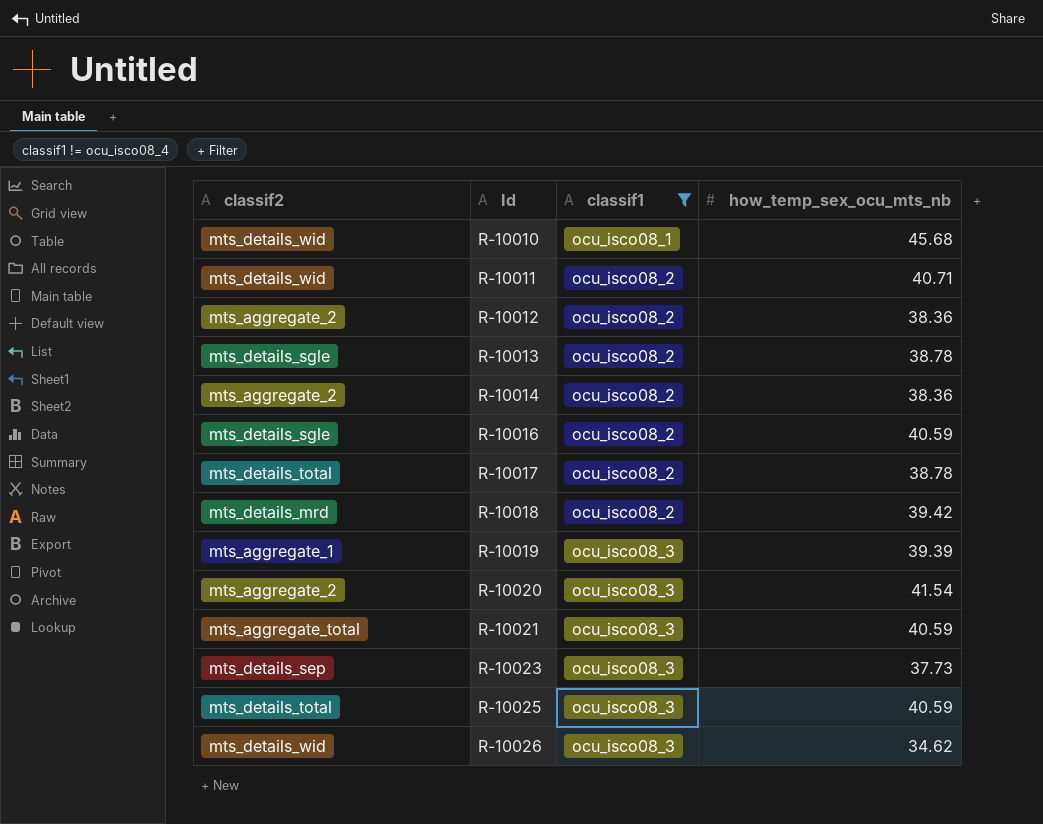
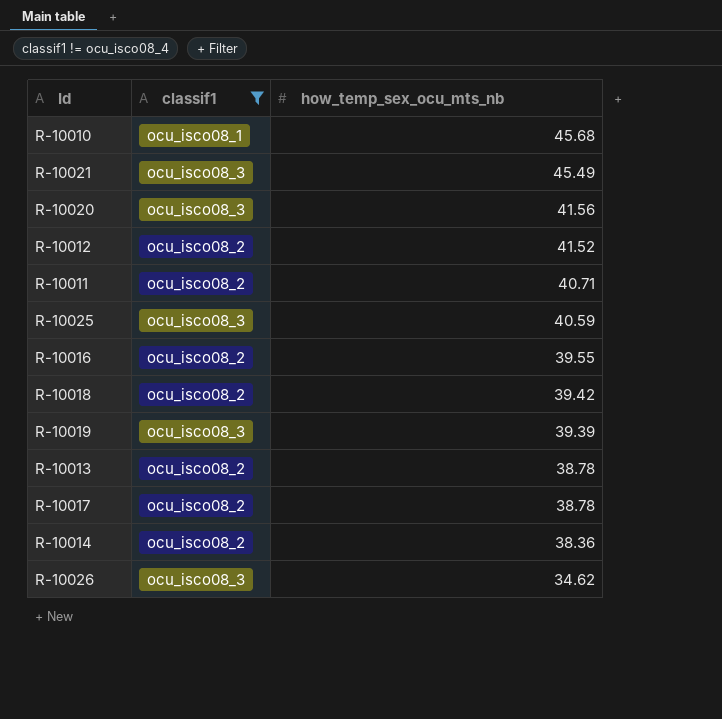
row order: Id ascending -> how_temp_sex_ocu_mts_nb descending
column classif2 | position: 1 -> none
row R-10023: mts_details_sep | ocu_isco08_3 | 37.73 -> none
R-10021 | how_temp_sex_ocu_mts_nb: 40.59 -> 45.49
R-10020 | how_temp_sex_ocu_mts_nb: 41.54 -> 41.56
R-10012 | how_temp_sex_ocu_mts_nb: 38.36 -> 41.52
R-10016 | how_temp_sex_ocu_mts_nb: 40.59 -> 39.55

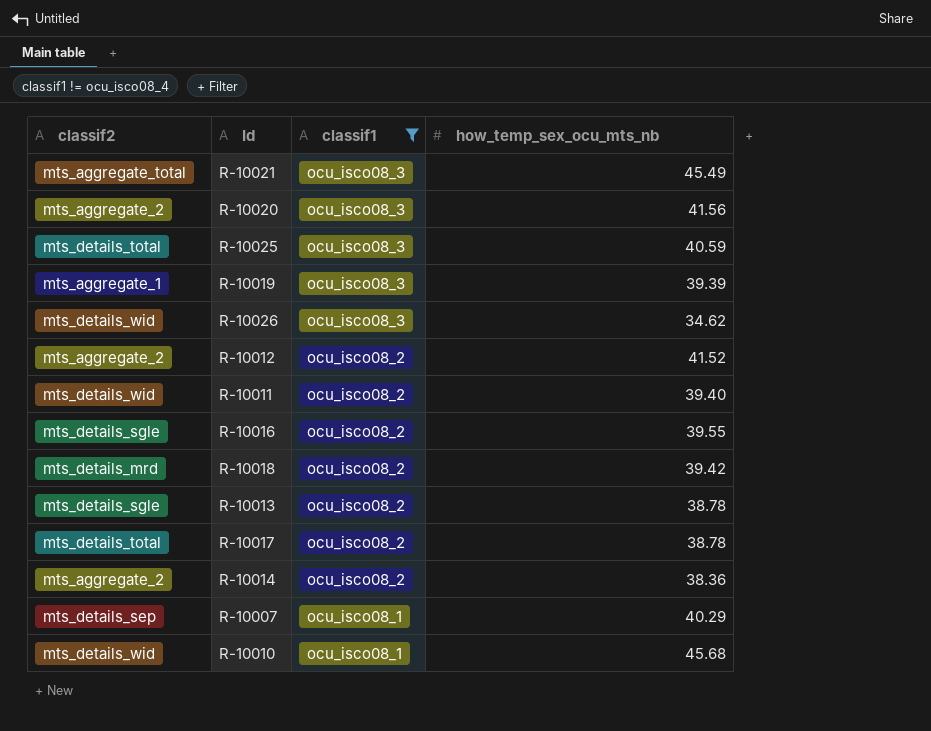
row order: how_temp_sex_ocu_mts_nb descending -> classif1 descending
column classif2 | position: none -> 1
R-10011 | how_temp_sex_ocu_mts_nb: 40.71 -> 39.40
row R-10007: none -> mts_details_sep | ocu_isco08_1 | 40.29

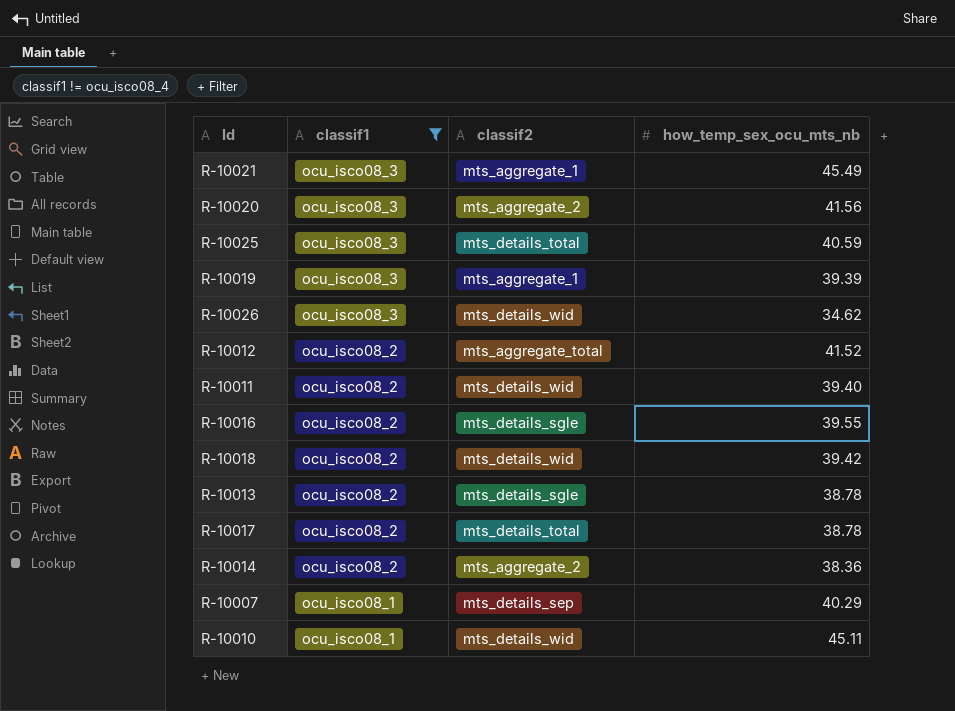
column classif2 | position: 1 -> 3
R-10021 | classif2: mts_aggregate_total -> mts_aggregate_1
R-10012 | classif2: mts_aggregate_2 -> mts_aggregate_total
R-10018 | classif2: mts_details_mrd -> mts_details_wid
R-10010 | how_temp_sex_ocu_mts_nb: 45.68 -> 45.11

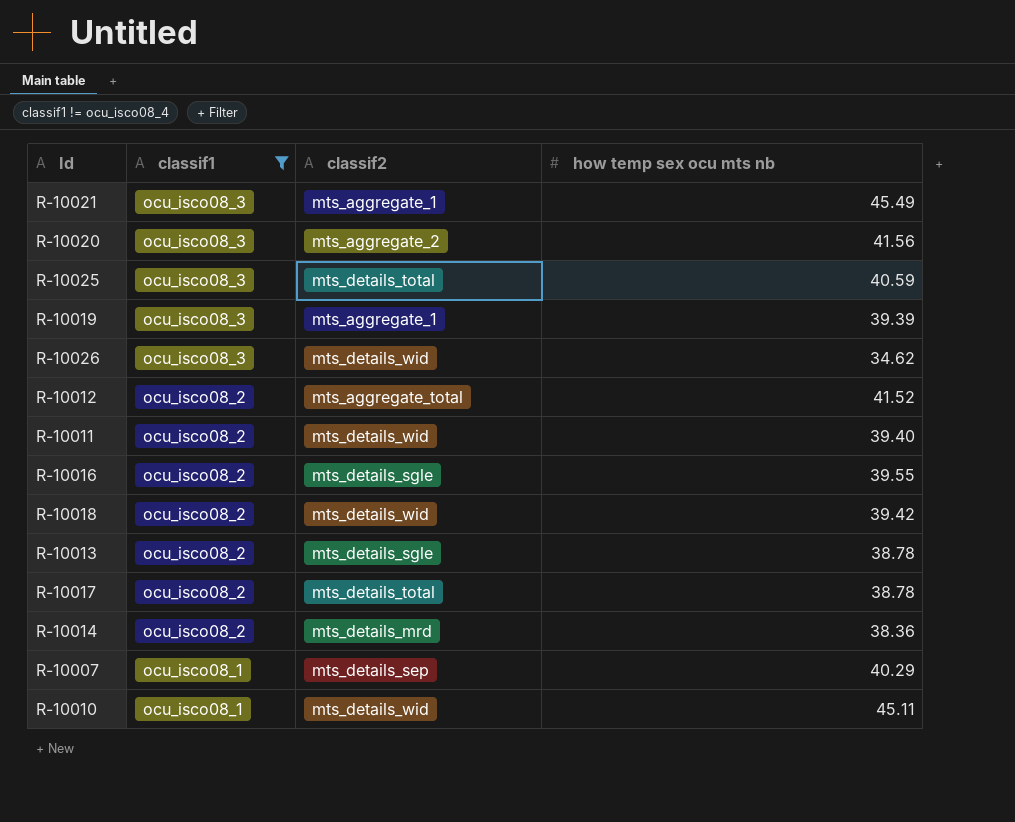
column name: how_temp_sex_ocu_mts_nb -> how temp sex ocu mts nb
R-10014 | classif2: mts_aggregate_2 -> mts_details_mrd

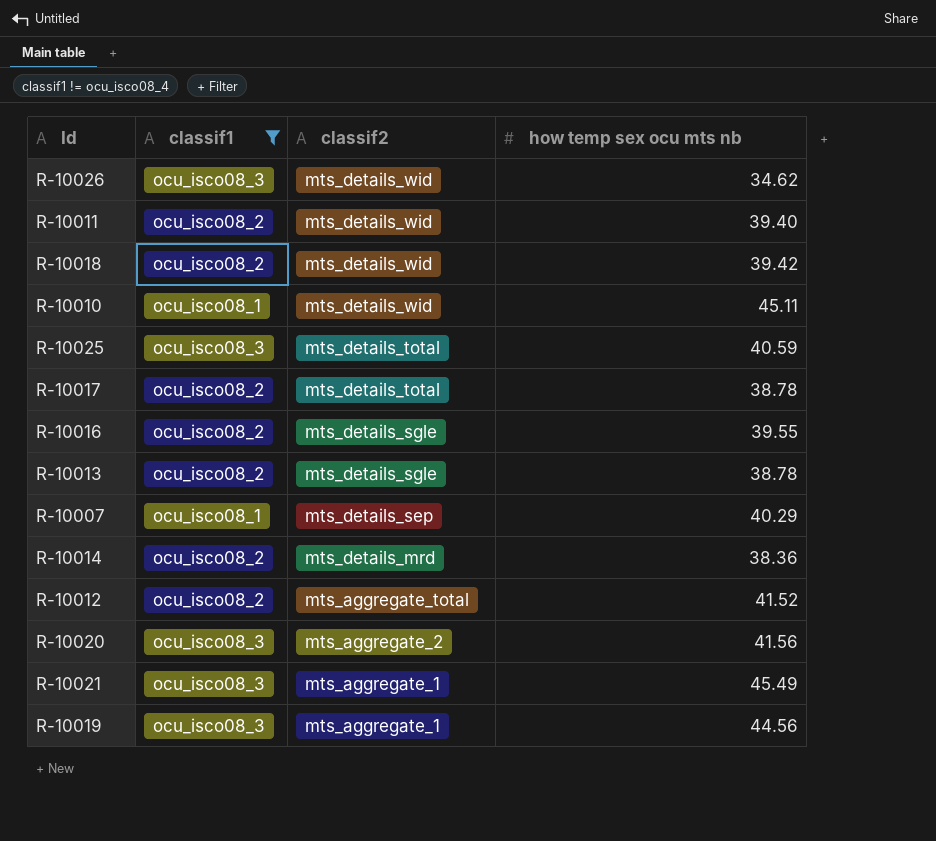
row order: classif1 descending -> classif2 descending
R-10019 | how temp sex ocu mts nb: 39.39 -> 44.56

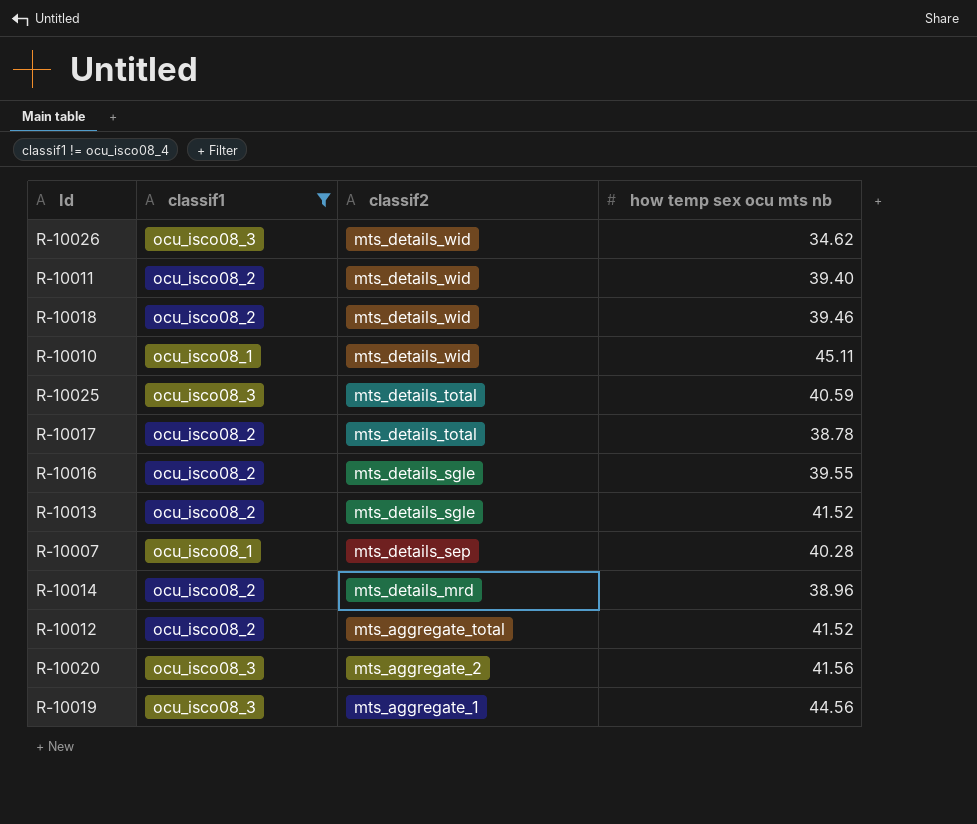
row R-10021: ocu_isco08_3 | mts_aggregate_1 | 45.49 -> none
R-10018 | how temp sex ocu mts nb: 39.42 -> 39.46
R-10013 | how temp sex ocu mts nb: 38.78 -> 41.52
R-10007 | how temp sex ocu mts nb: 40.29 -> 40.28
R-10014 | how temp sex ocu mts nb: 38.36 -> 38.96

